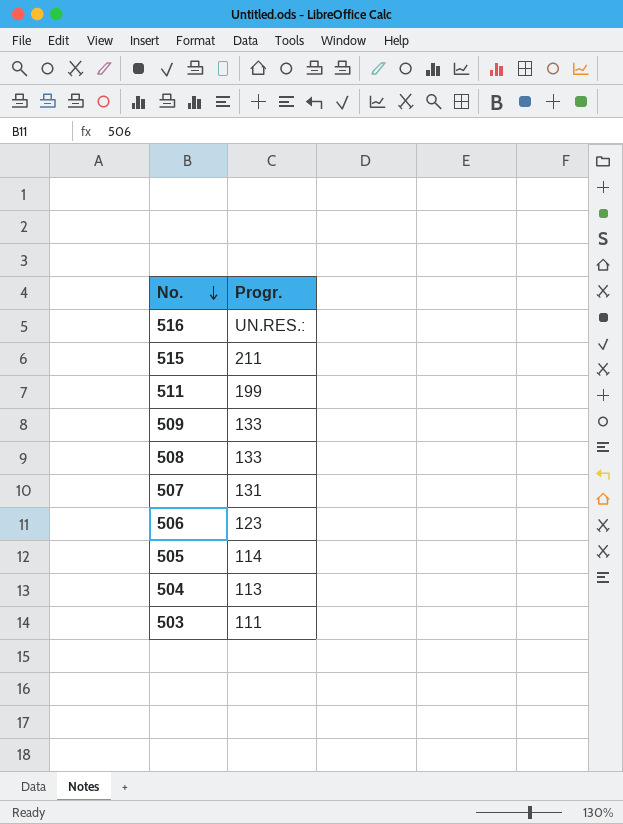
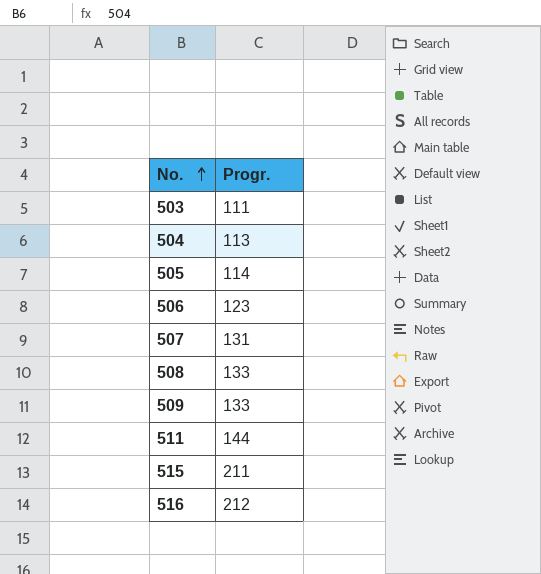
row order: No. descending -> No. ascending
511 | Progr.: 199 -> 144
516 | Progr.: UN.RES.: -> 212

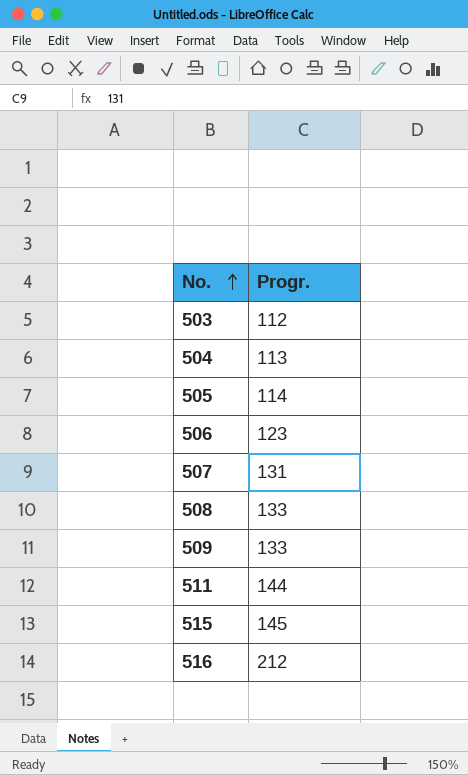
503 | Progr.: 111 -> 112
515 | Progr.: 211 -> 145

